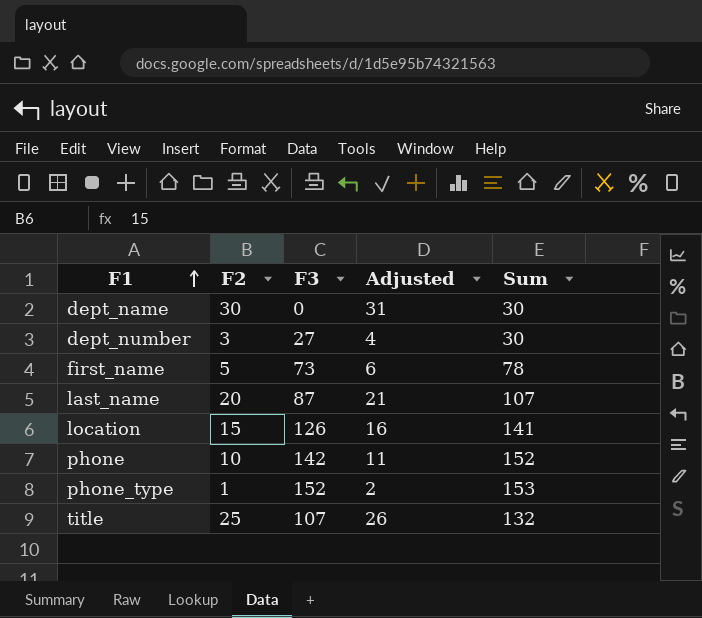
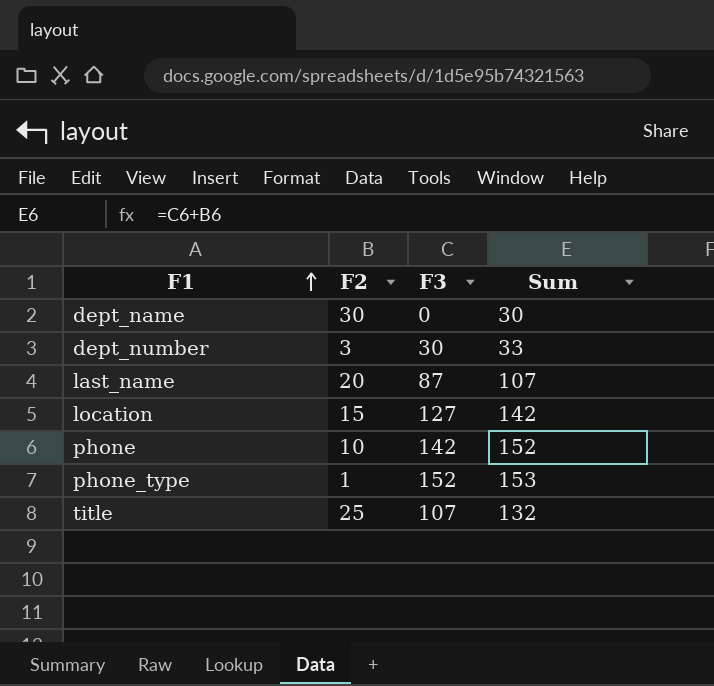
column Adjusted | formula: [F2] + 1 -> none
row first_name: 5 | 73 | 6 | 78 -> none
dept_number | F3: 27 -> 30
dept_number | Sum: 30 -> 33
location | F3: 126 -> 127
location | Sum: 141 -> 142

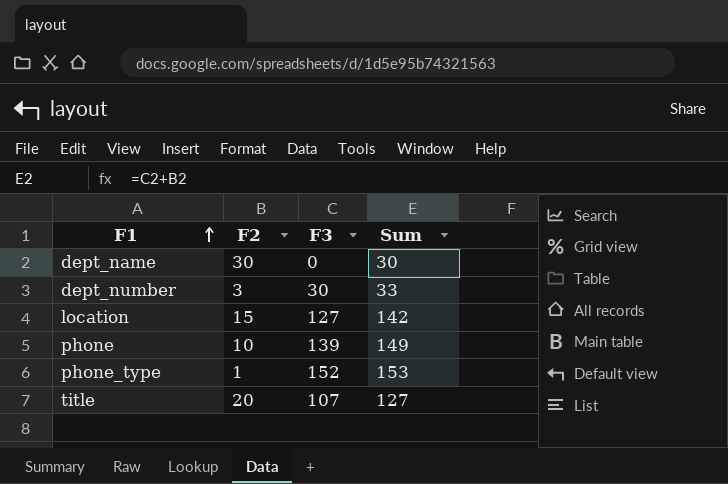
row last_name: 20 | 87 | 107 -> none
phone | F3: 142 -> 139
phone | Sum: 152 -> 149
title | F2: 25 -> 20
title | Sum: 132 -> 127

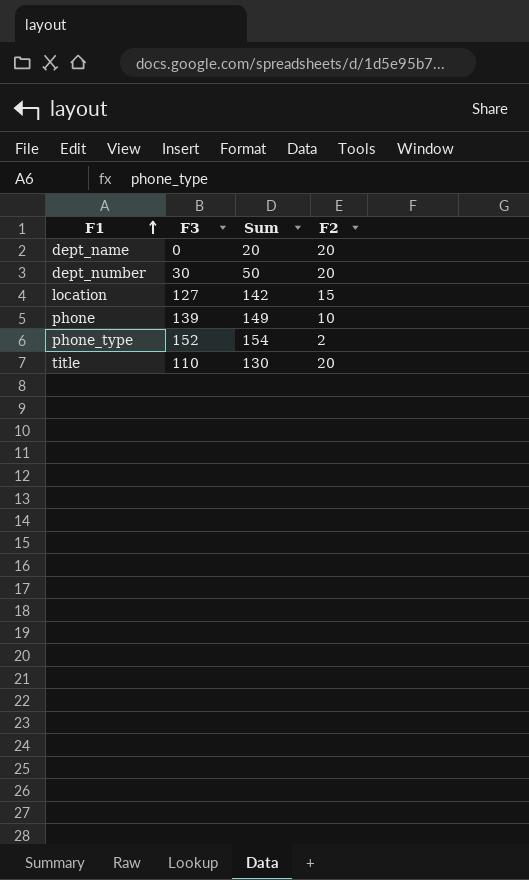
column F2 | position: 2 -> 4
dept_name | Sum: 30 -> 20
dept_name | F2: 30 -> 20
dept_number | Sum: 33 -> 50
dept_number | F2: 3 -> 20
phone_type | Sum: 153 -> 154
phone_type | F2: 1 -> 2
title | F3: 107 -> 110
title | Sum: 127 -> 130

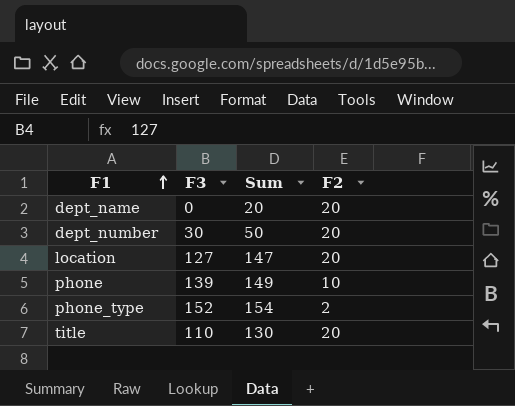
location | Sum: 142 -> 147
location | F2: 15 -> 20

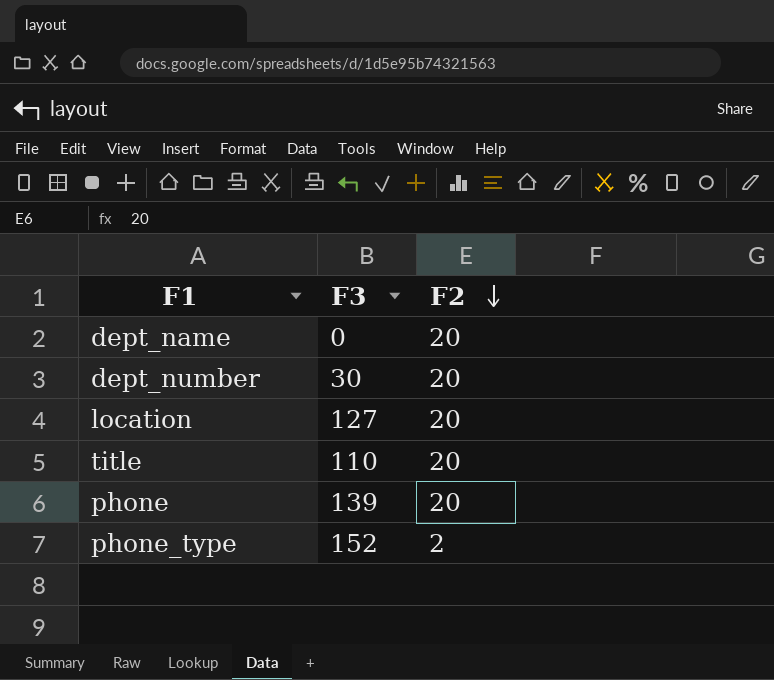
row order: F1 ascending -> F2 descending
column Sum | formula: [F3] + [F2] -> none
phone | F2: 10 -> 20

